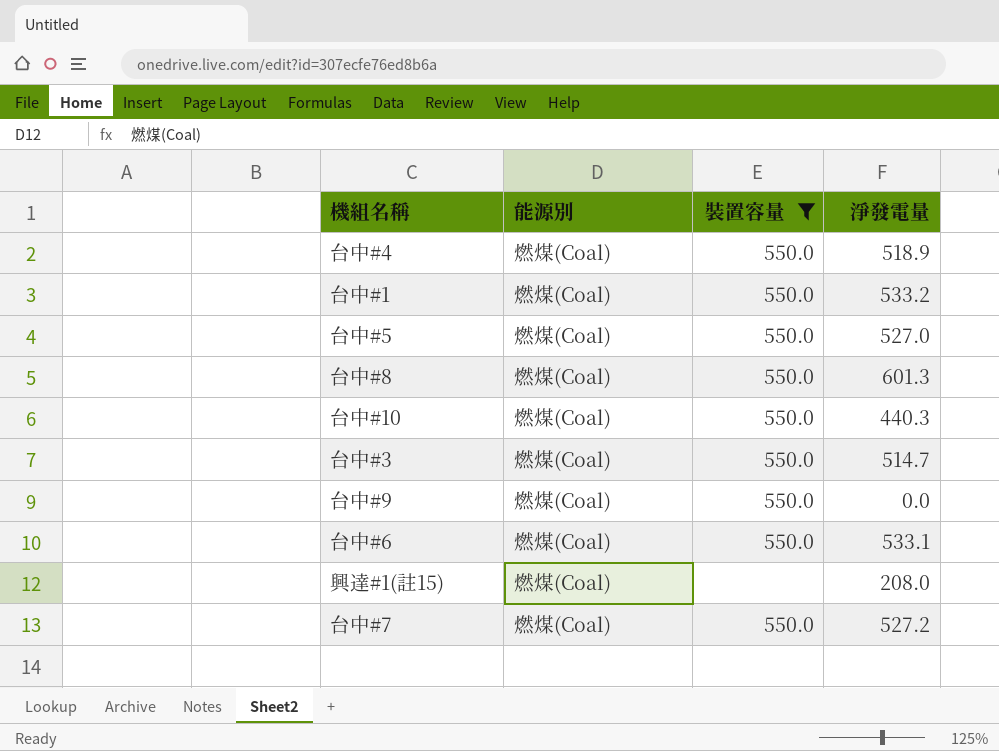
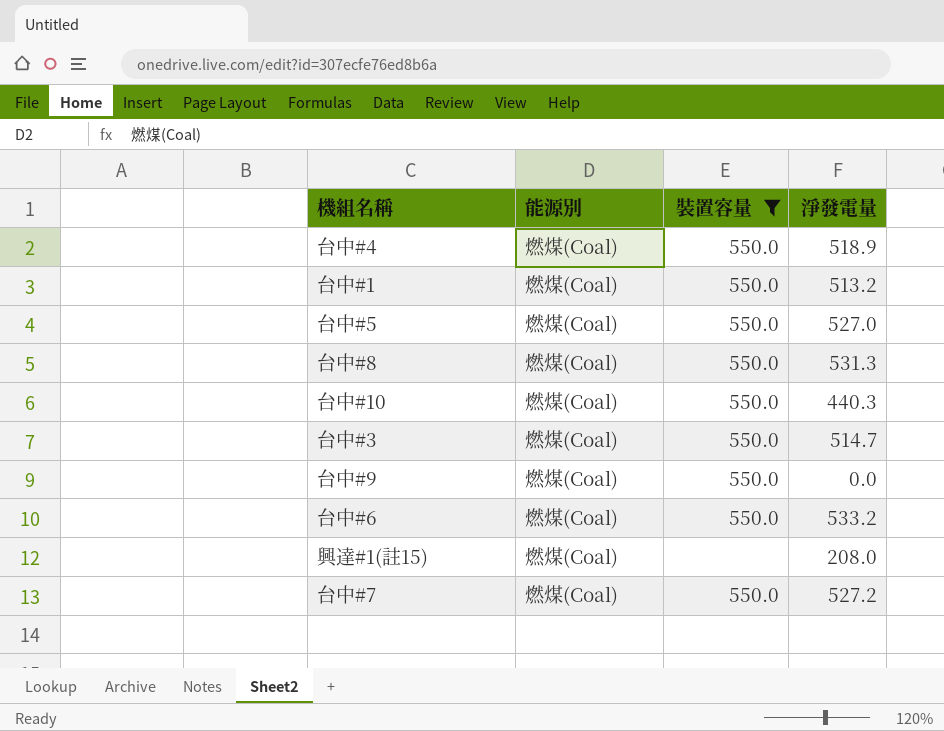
台中#1 | 淨發電量: 533.2 -> 513.2
台中#8 | 淨發電量: 601.3 -> 531.3
台中#6 | 淨發電量: 533.1 -> 533.2

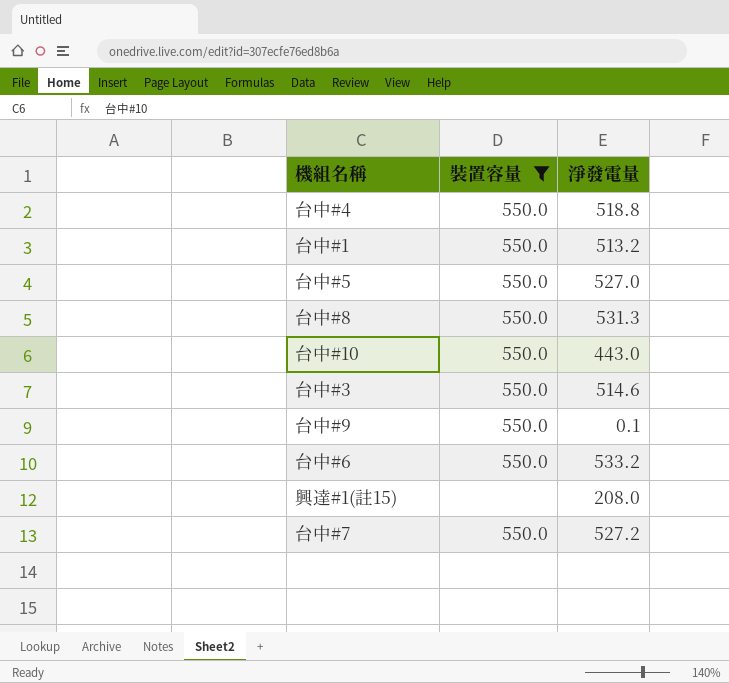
column 能源別 | position: 2 -> none
台中#4 | 淨發電量: 518.9 -> 518.8
台中#10 | 淨發電量: 440.3 -> 443.0
台中#3 | 淨發電量: 514.7 -> 514.6
台中#9 | 淨發電量: 0.0 -> 0.1

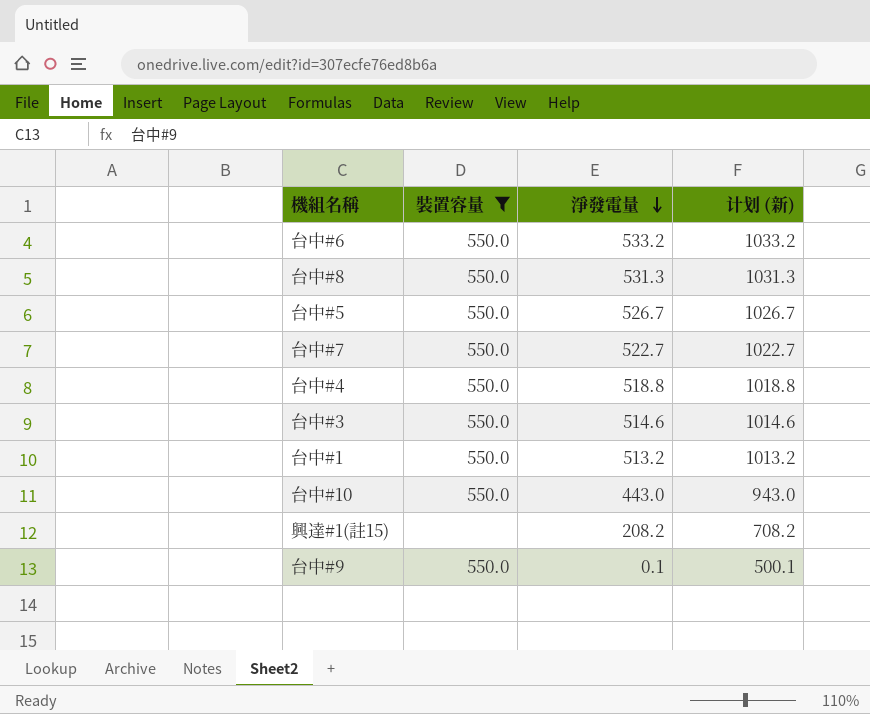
row order: none -> 淨發電量 descending
column 计划 (新) | formula: none -> [淨發電量] + 500
台中#5 | 淨發電量: 527.0 -> 526.7
台中#7 | 淨發電量: 527.2 -> 522.7
興達#1(註15) | 淨發電量: 208.0 -> 208.2

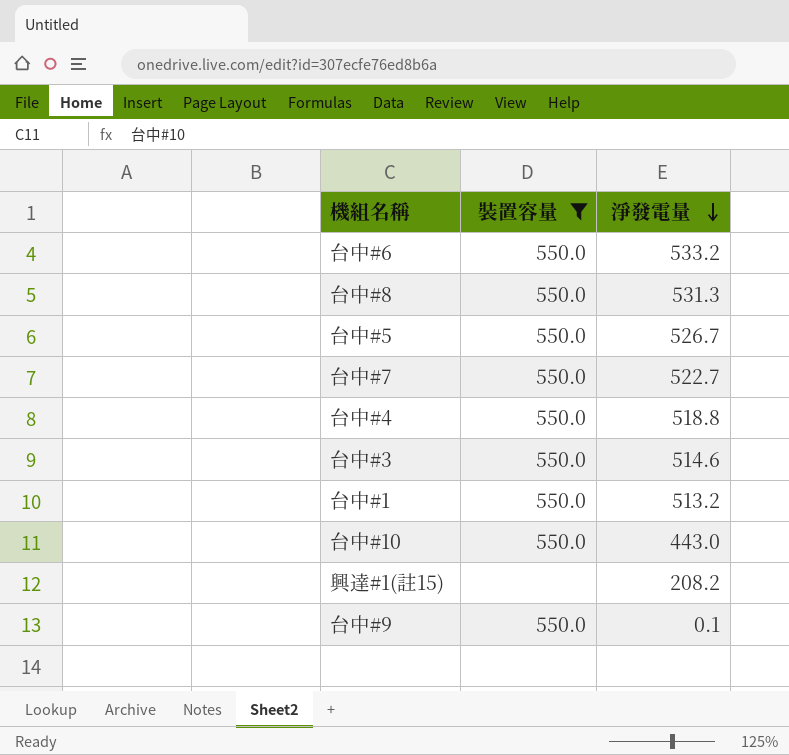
column 计划 (新) | formula: [淨發電量] + 500 -> none

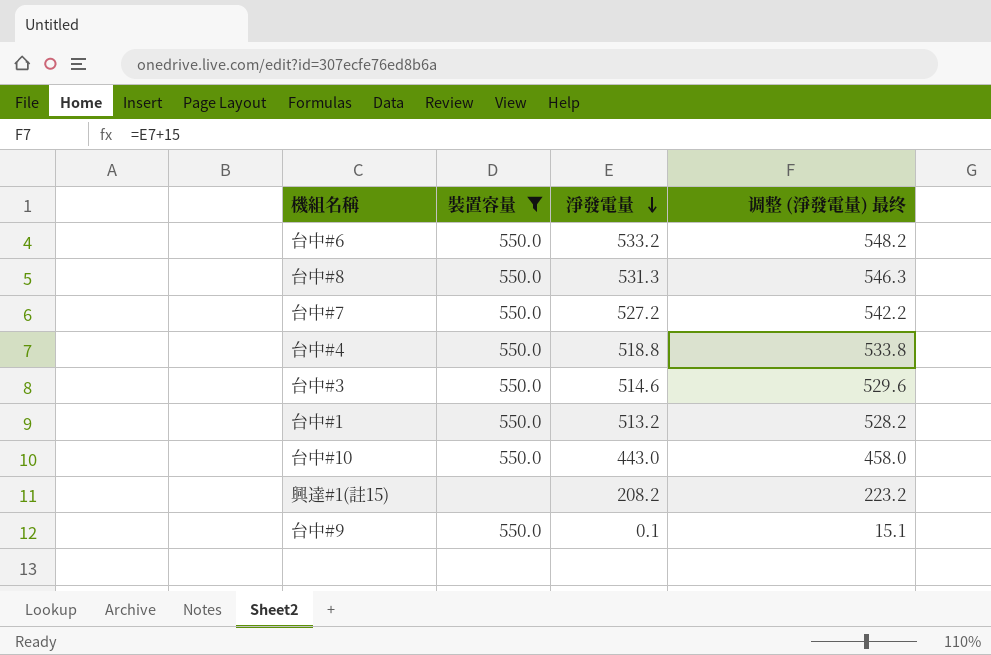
column 调整 (淨發電量) 最终 | formula: none -> [淨發電量] + 15
row 台中#5: 550.0 | 526.7 -> none
台中#7 | 淨發電量: 522.7 -> 527.2

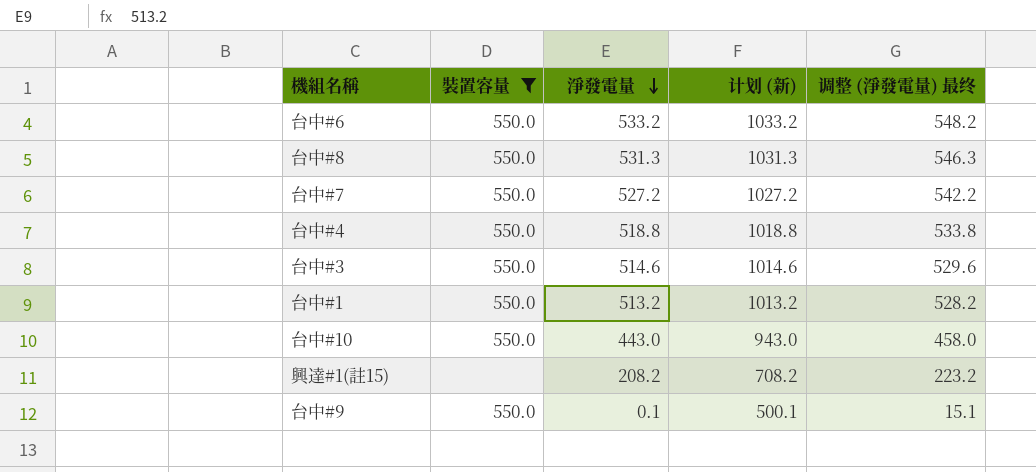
column 计划 (新) | formula: none -> [淨發電量] + 500

